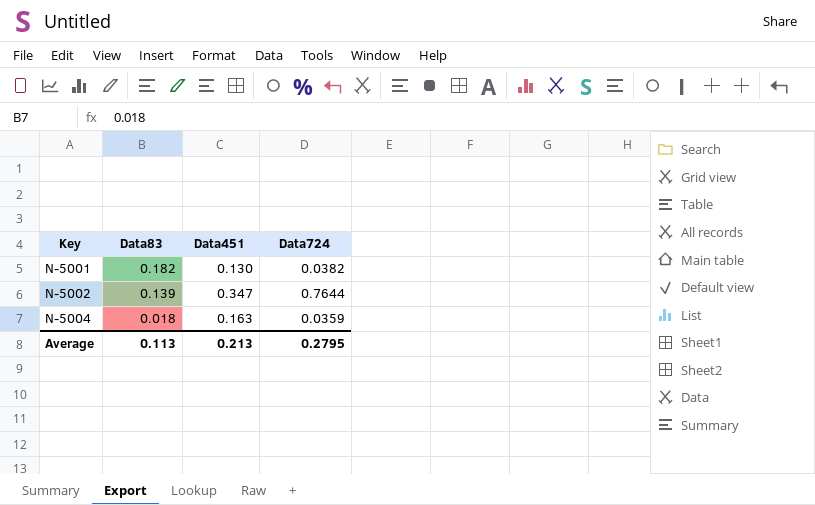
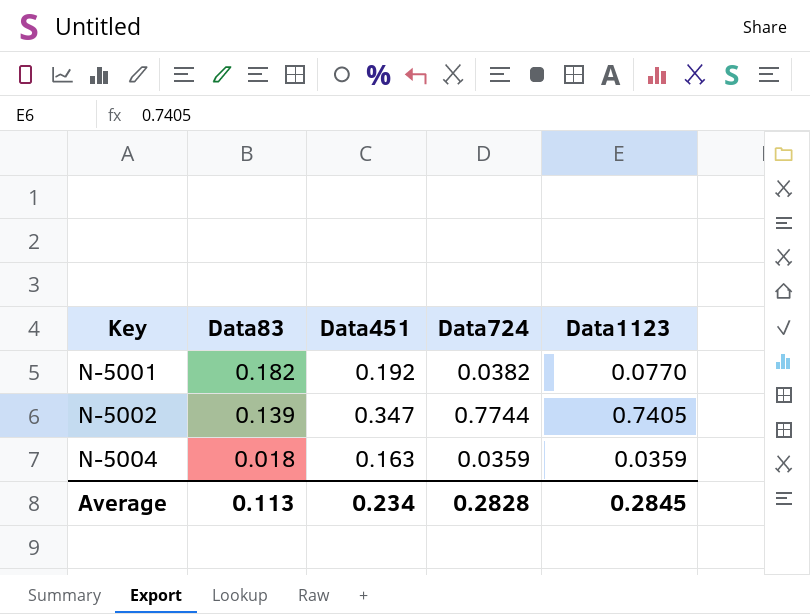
column Data1123 | position: none -> 5
N-5001 | Data451: 0.130 -> 0.192
N-5002 | Data724: 0.7644 -> 0.7744
Average | Data451: 0.213 -> 0.234
Average | Data724: 0.2795 -> 0.2828

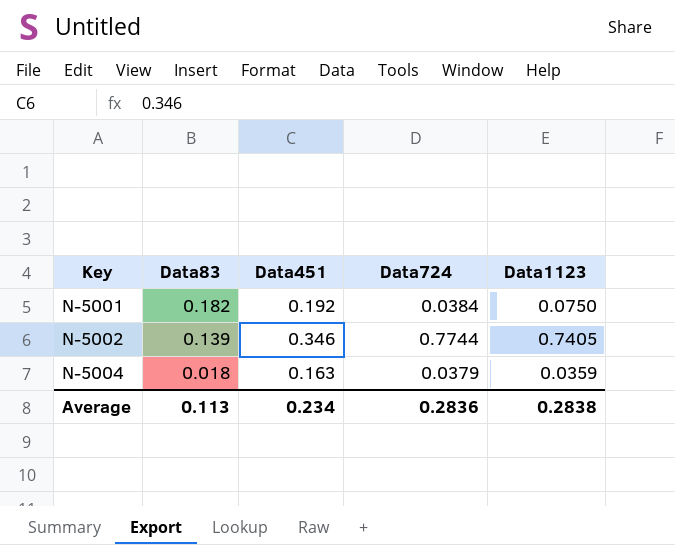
N-5001 | Data724: 0.0382 -> 0.0384
N-5001 | Data1123: 0.0770 -> 0.0750
N-5002 | Data451: 0.347 -> 0.346
N-5004 | Data724: 0.0359 -> 0.0379
Average | Data724: 0.2828 -> 0.2836
Average | Data1123: 0.2845 -> 0.2838

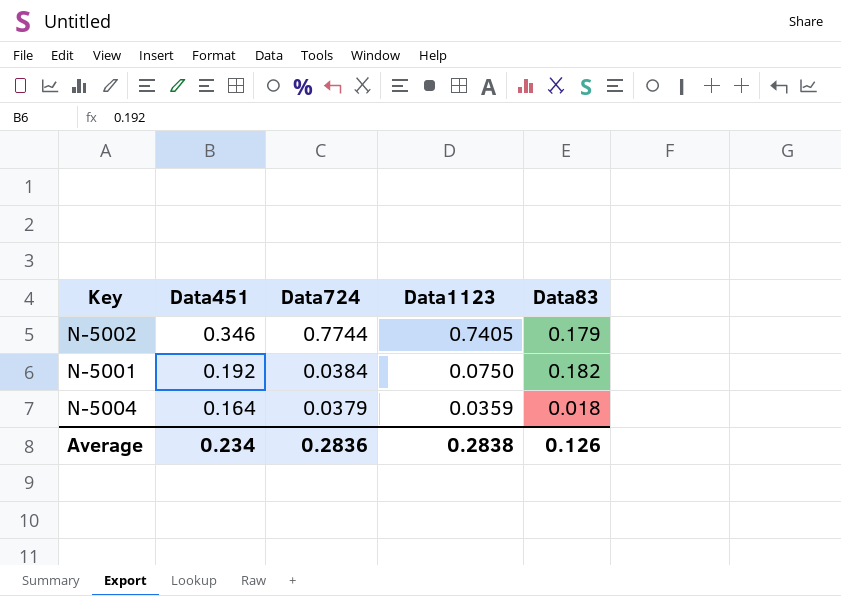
row order: Key ascending -> Data451 descending
column Data83 | position: 2 -> 5
N-5002 | Data83: 0.139 -> 0.179
N-5004 | Data451: 0.163 -> 0.164
Average | Data83: 0.113 -> 0.126

